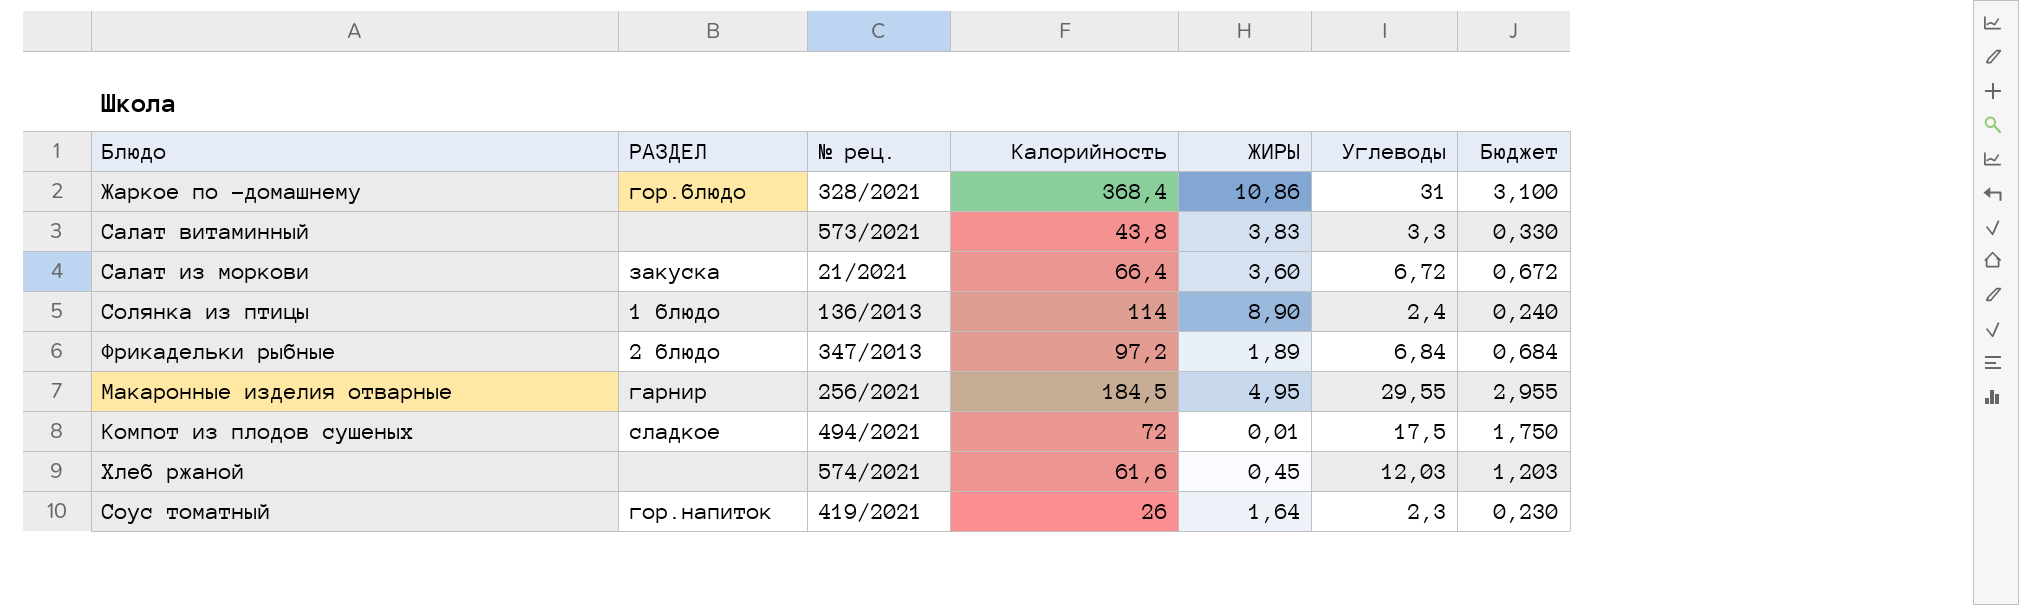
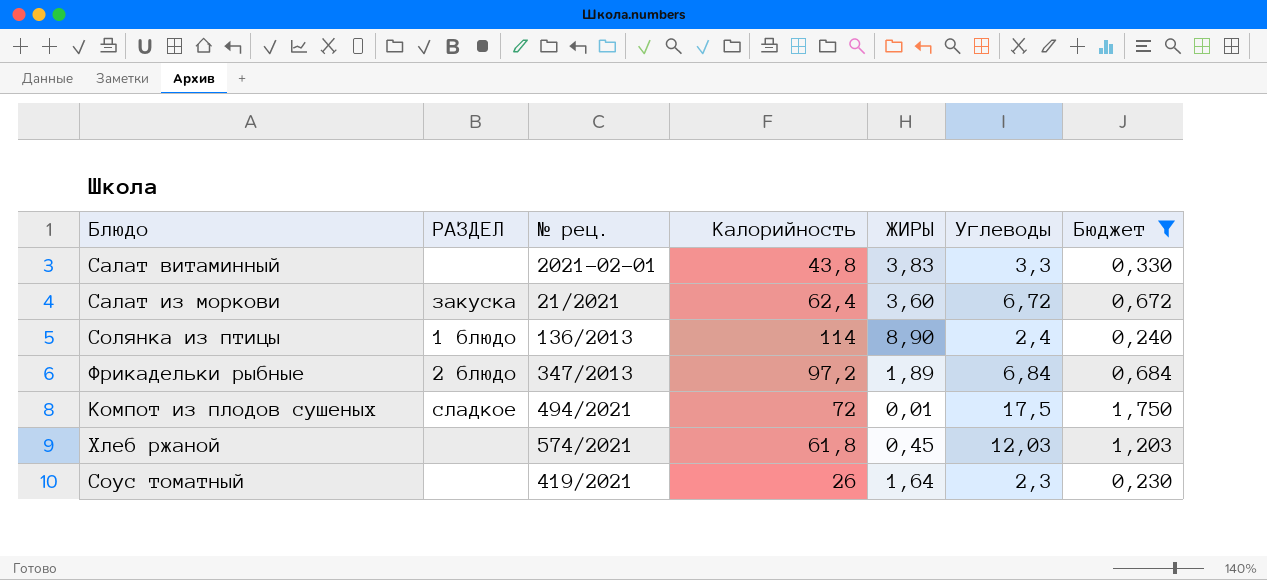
filter: none -> Бюджет <= 1,750
Салат витаминный | № рец.: 573/2021 -> 2021-02-01
Салат из моркови | Калорийность: 66,4 -> 62,4
Хлеб ржаной | Калорийность: 61,6 -> 61,8
Соус томатный | РАЗДЕЛ: гор.напиток -> none

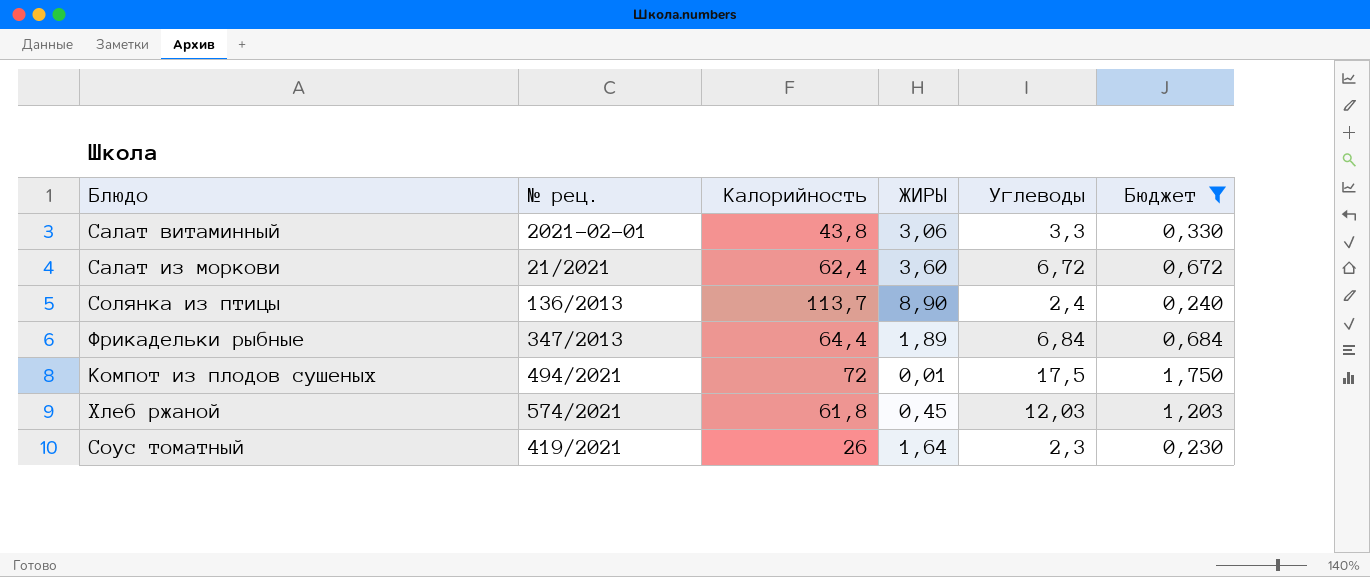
column РАЗДЕЛ | position: 2 -> none
Салат витаминный | ЖИРЫ: 3,83 -> 3,06
Солянка из птицы | Калорийность: 114 -> 113,7
Фрикадельки рыбные | Калорийность: 97,2 -> 64,4

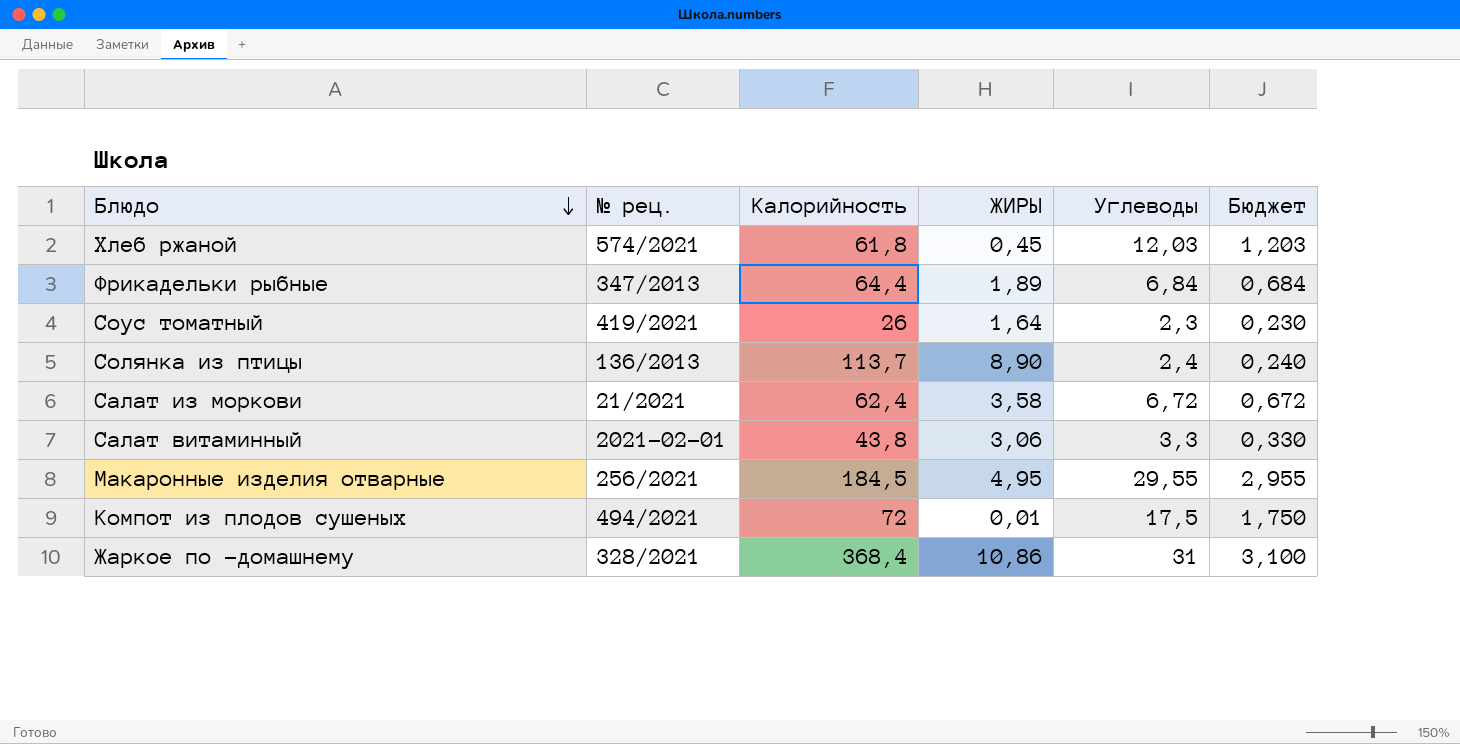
filter: Бюджет <= 1,750 -> none
row order: none -> Блюдо descending
Салат из моркови | ЖИРЫ: 3,60 -> 3,58

